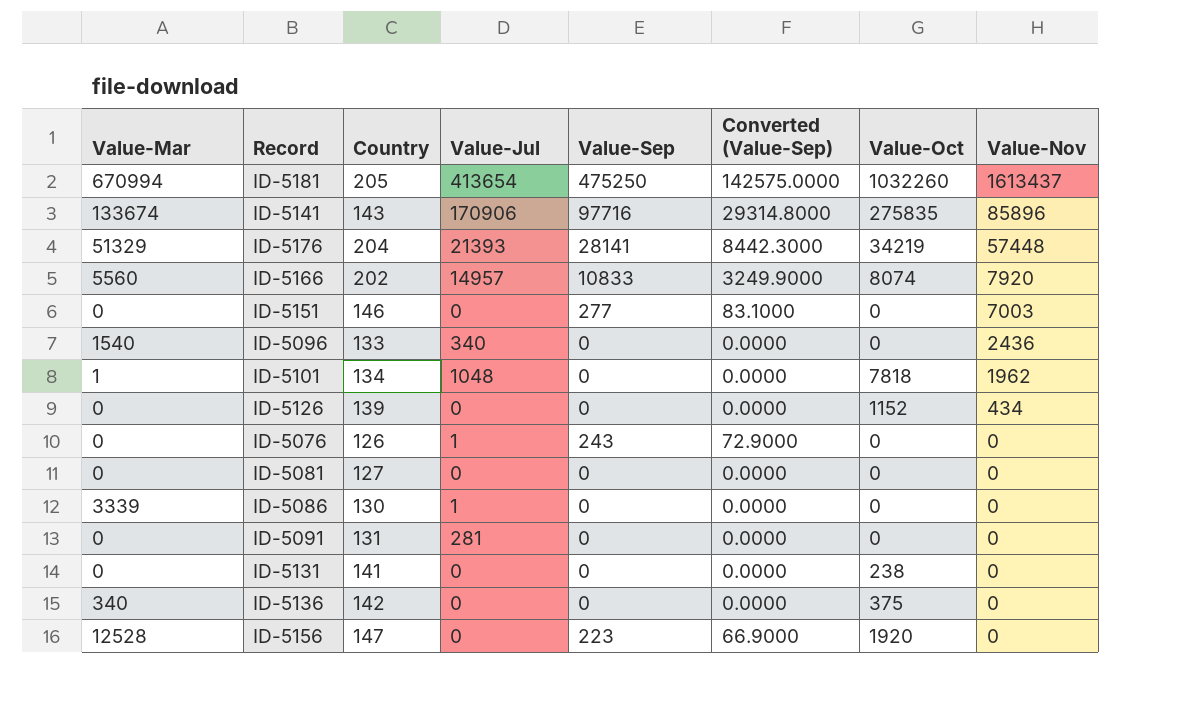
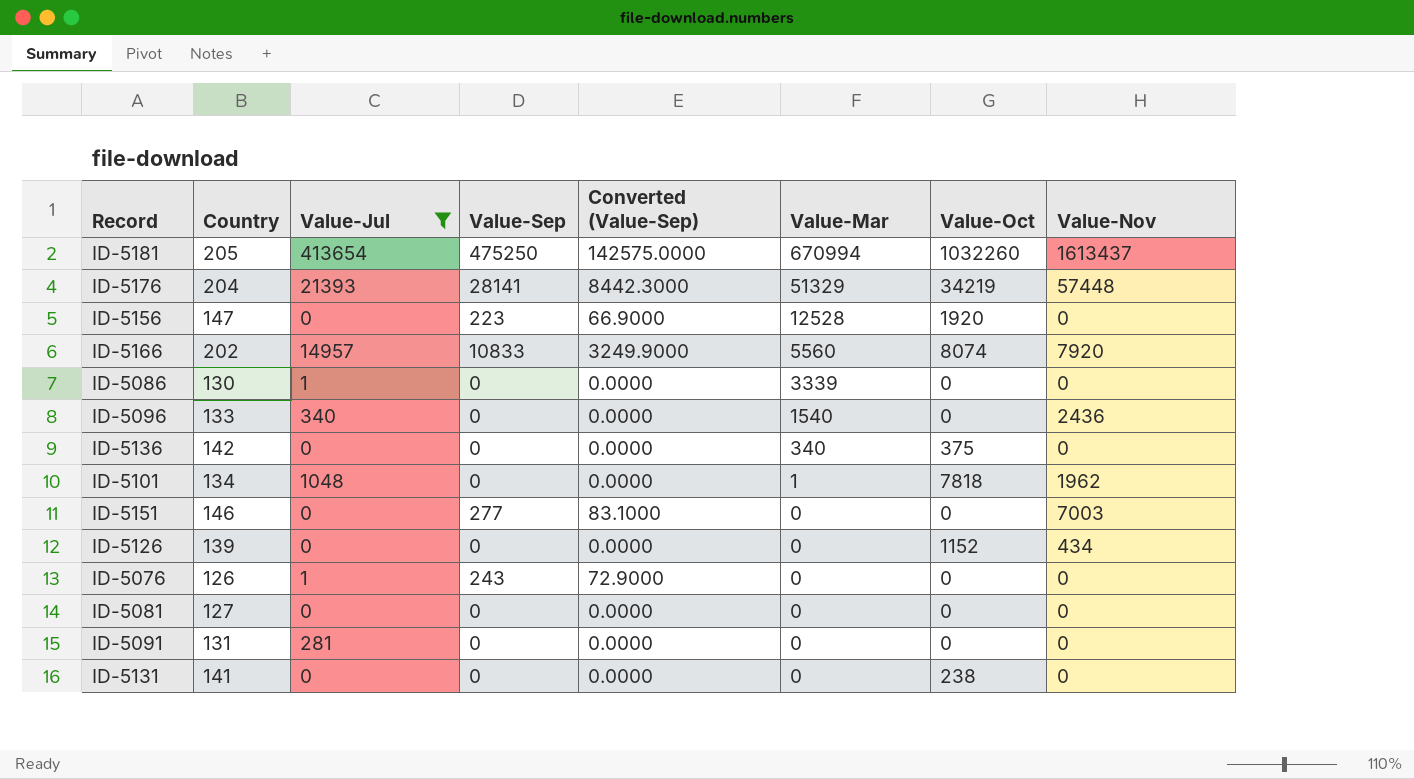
filter: none -> Value-Jul != 170906
row order: Value-Nov descending -> Value-Mar descending
column Value-Mar | position: 1 -> 6

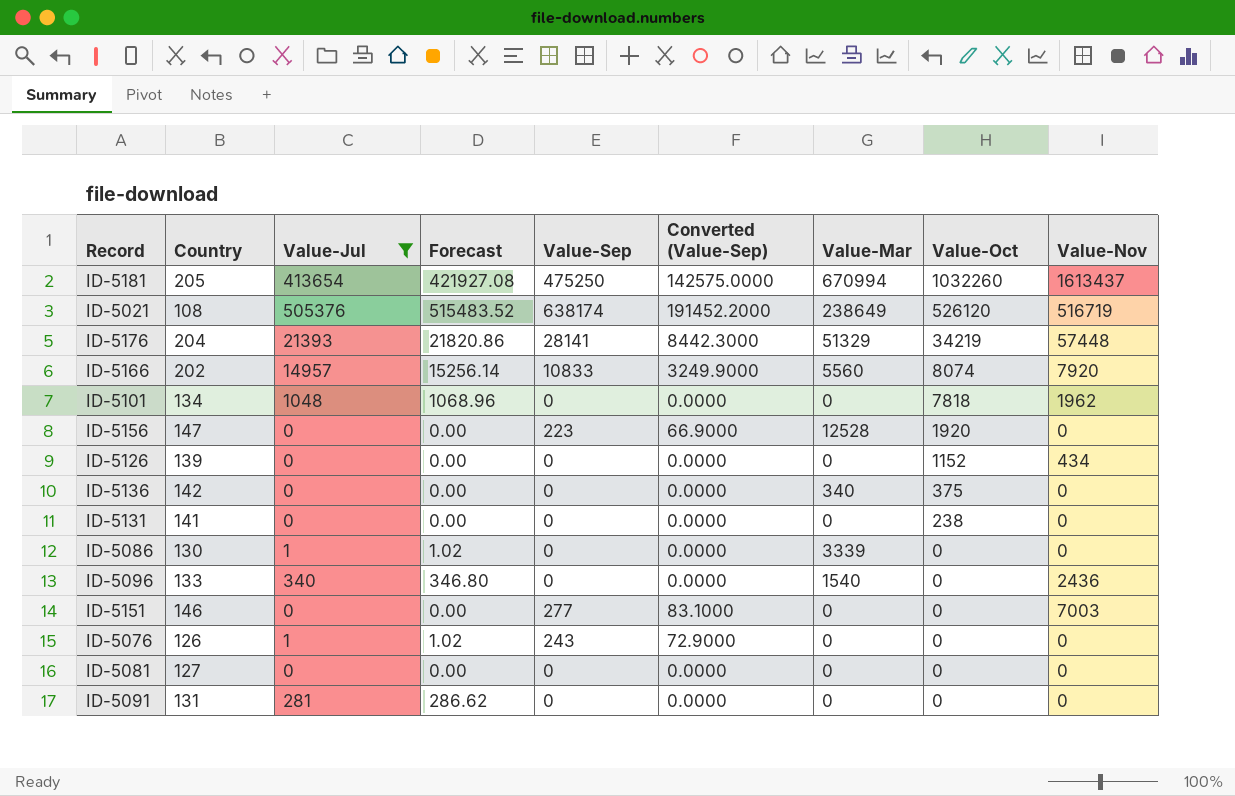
row order: Value-Mar descending -> Value-Oct descending
column Forecast | formula: none -> [Value-Jul] * 1.02
row ID-5021: none -> 108 | 505376 | 515483.52 | 638174 | 191452.2000 | 238649 | 526120 | 516719
ID-5101 | Value-Mar: 1 -> 0

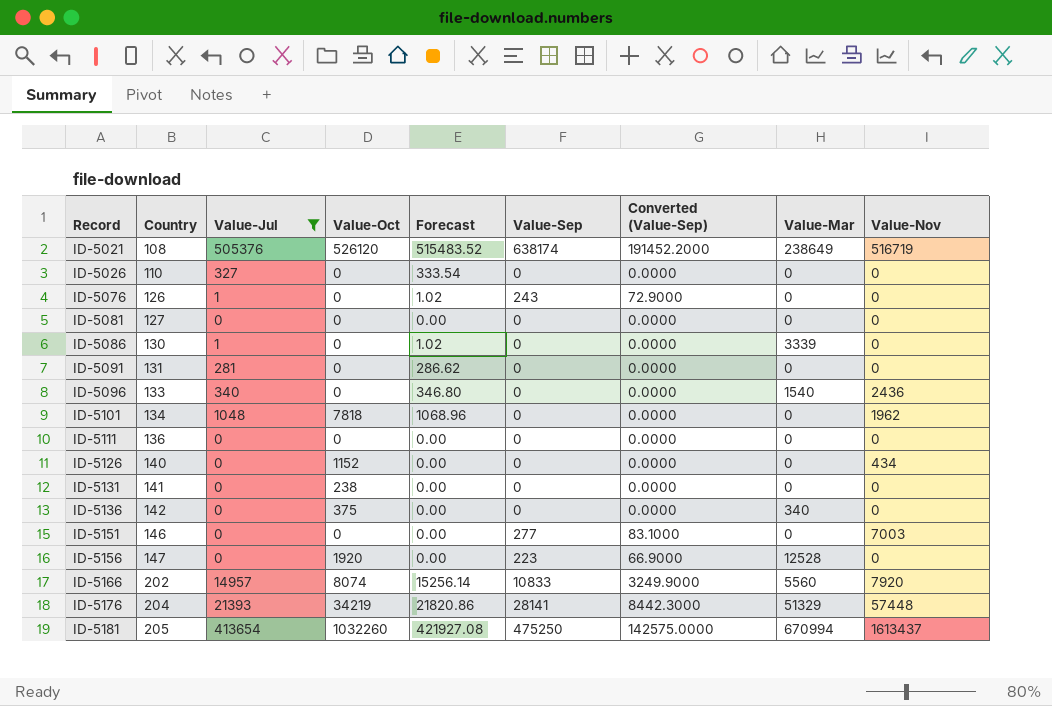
row order: Value-Oct descending -> Record ascending
column Value-Oct | position: 8 -> 4
row ID-5026: none -> 110 | 327 | 0 | 333.54 | 0 | 0.0000 | 0 | 0
row ID-5111: none -> 136 | 0 | 0 | 0.00 | 0 | 0.0000 | 0 | 0
ID-5126 | Country: 139 -> 140

